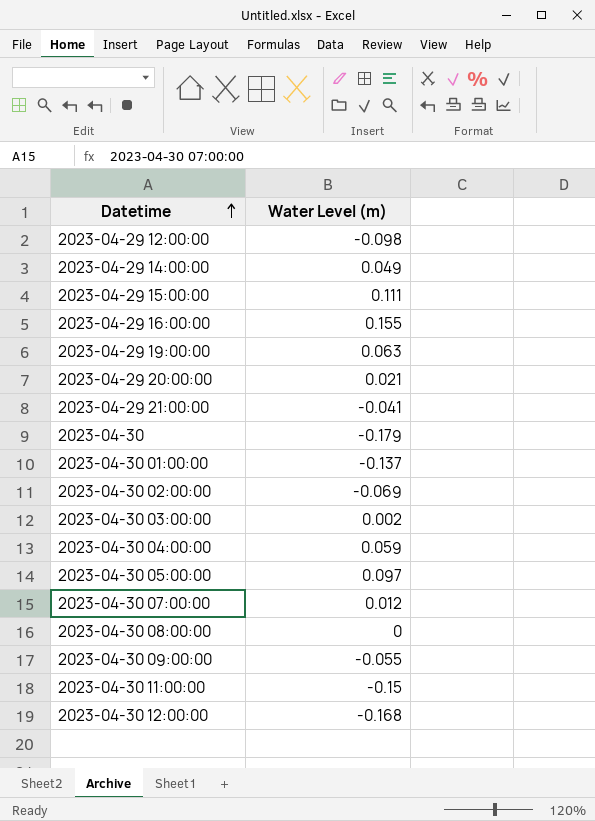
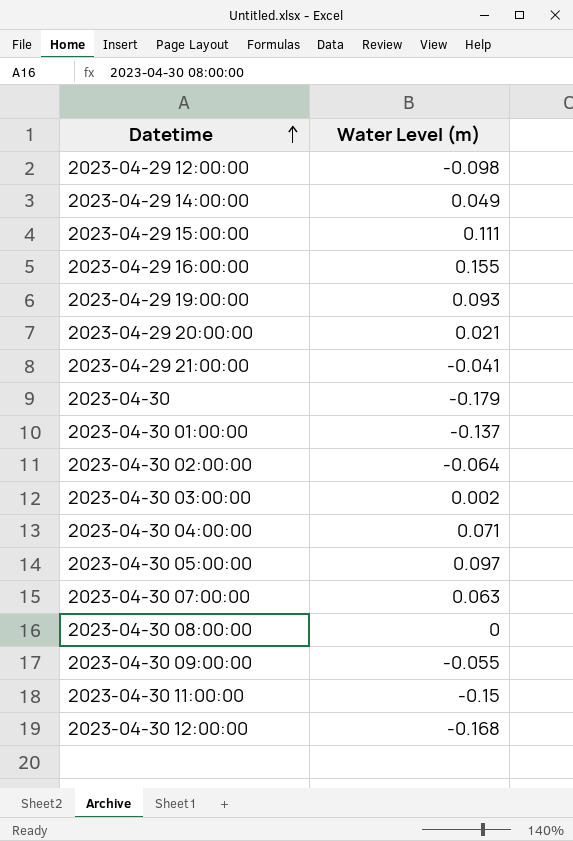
2023-04-29 19:00:00 | Water Level (m): 0.063 -> 0.093
2023-04-30 02:00:00 | Water Level (m): -0.069 -> -0.064
2023-04-30 04:00:00 | Water Level (m): 0.059 -> 0.071
2023-04-30 07:00:00 | Water Level (m): 0.012 -> 0.063

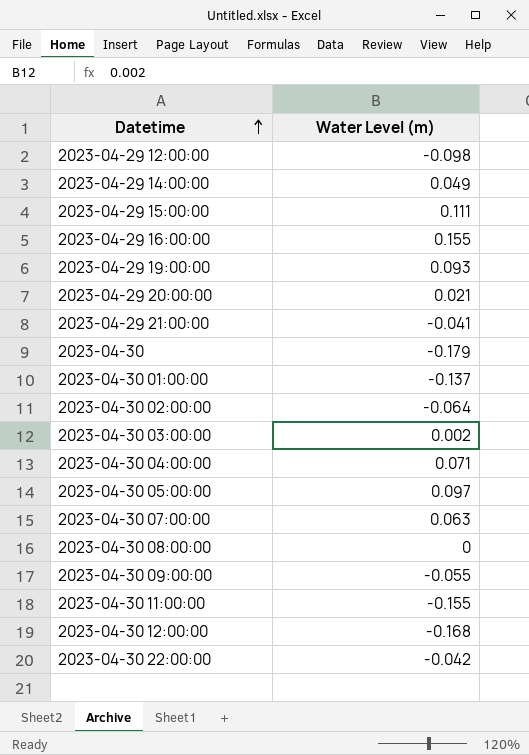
2023-04-30 11:00:00 | Water Level (m): -0.15 -> -0.155
row 2023-04-30 22:00:00: none -> -0.042

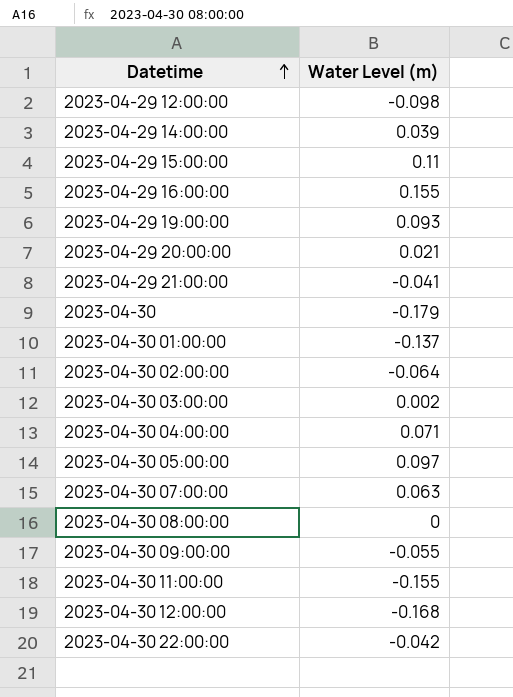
2023-04-29 14:00:00 | Water Level (m): 0.049 -> 0.039
2023-04-29 15:00:00 | Water Level (m): 0.111 -> 0.11

